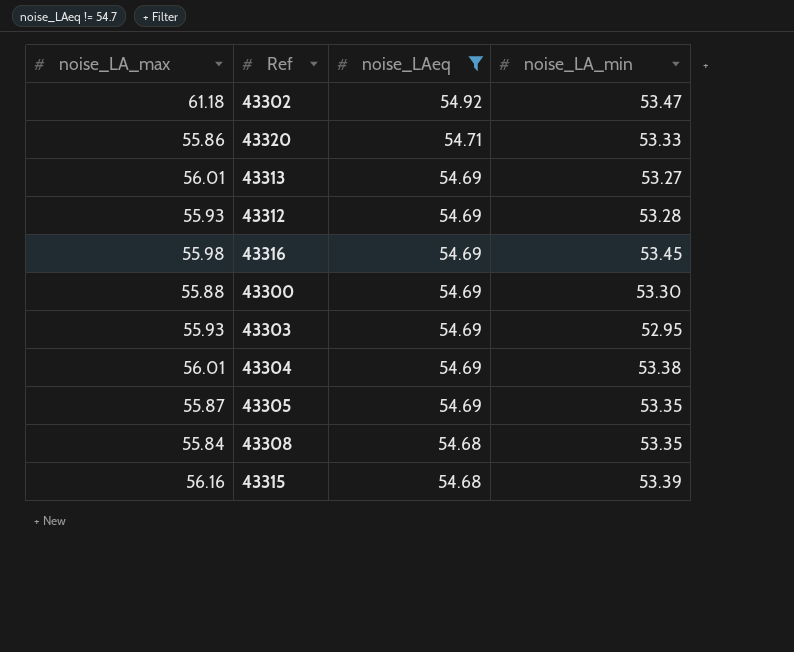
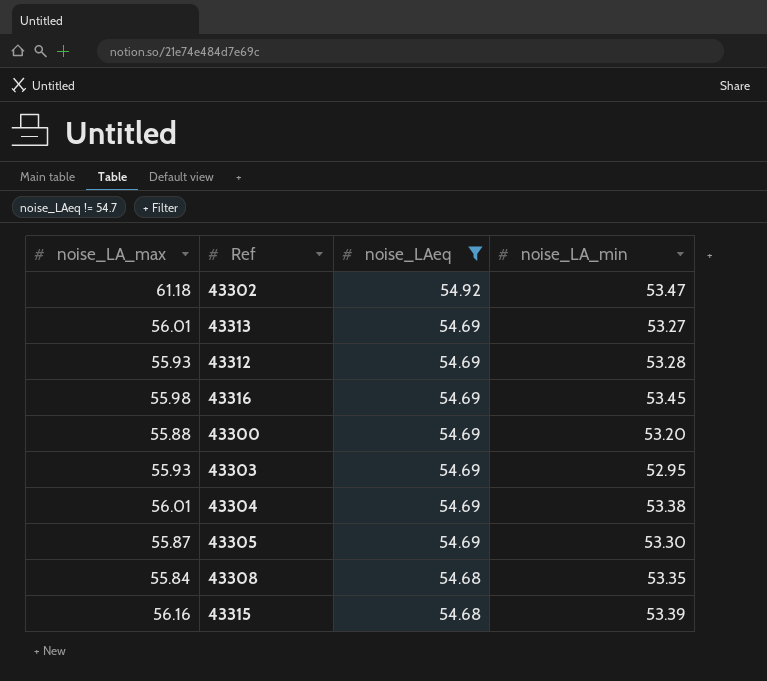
row 43320: 55.86 | 54.71 | 53.33 -> none
43300 | noise_LA_min: 53.30 -> 53.20
43305 | noise_LA_min: 53.35 -> 53.30

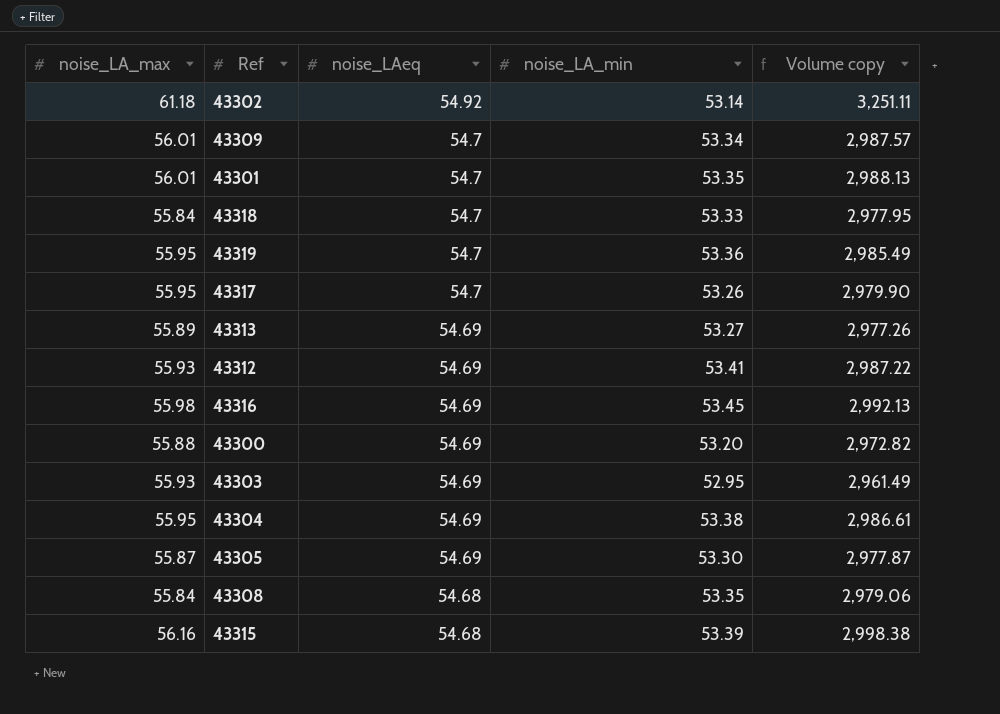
filter: noise_LAeq != 54.7 -> none
column Volume copy | formula: none -> [noise_LA_max] * [noise_LA_min]
43302 | noise_LA_min: 53.47 -> 53.14
43313 | noise_LA_max: 56.01 -> 55.89
43312 | noise_LA_min: 53.28 -> 53.41
43304 | noise_LA_max: 56.01 -> 55.95

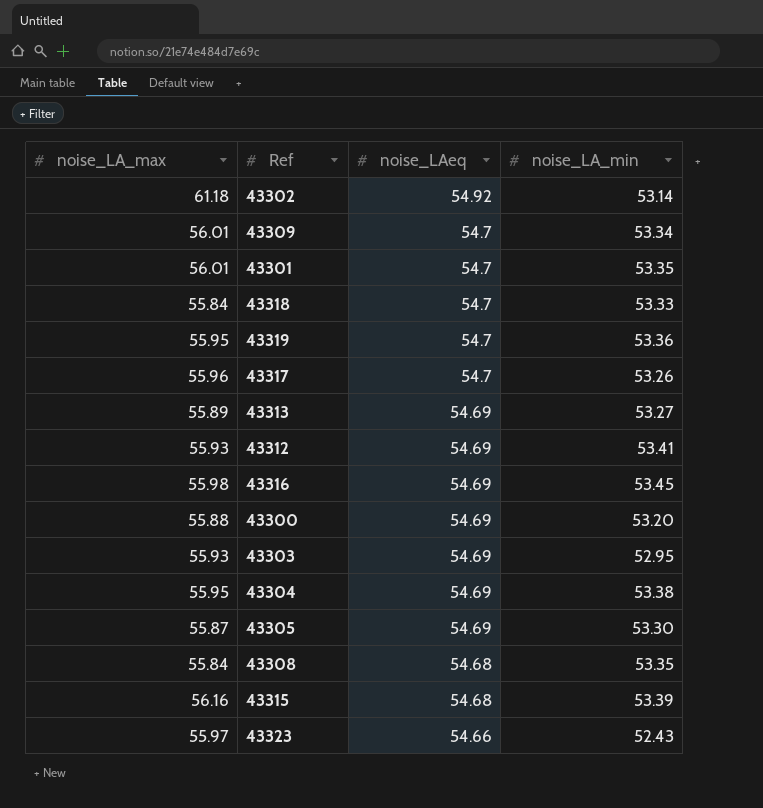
column Volume copy | formula: [noise_LA_max] * [noise_LA_min] -> none
43317 | noise_LA_max: 55.95 -> 55.96
row 43323: none -> 55.97 | 54.66 | 52.43

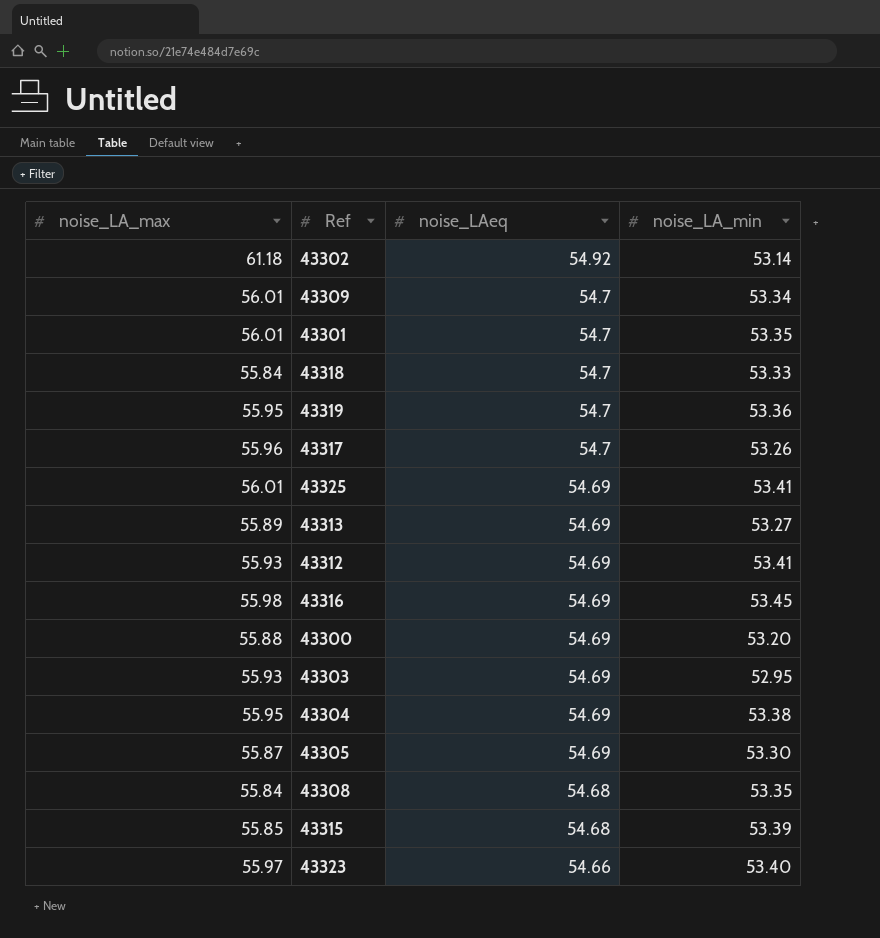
row 43325: none -> 56.01 | 54.69 | 53.41
43315 | noise_LA_max: 56.16 -> 55.85
43323 | noise_LA_min: 52.43 -> 53.40

